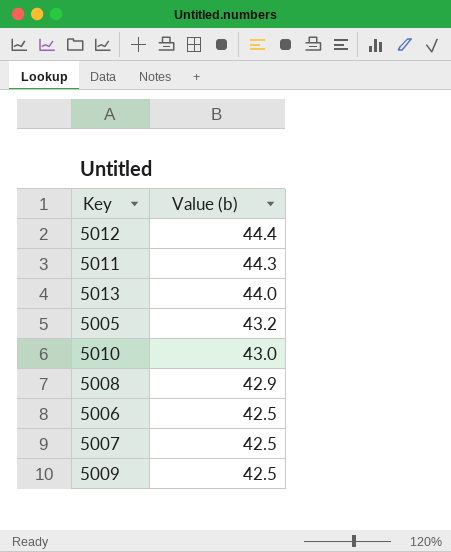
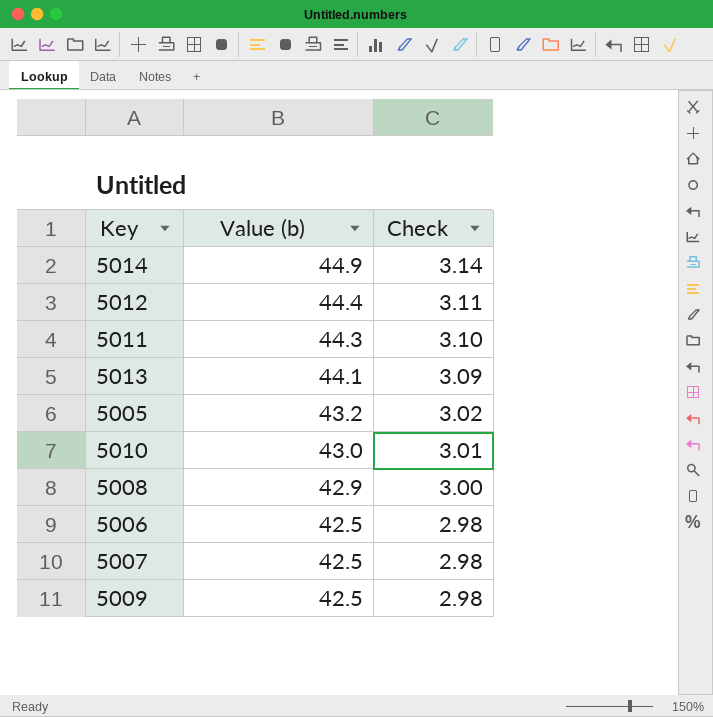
column Check | formula: none -> [Value (b)] * 0.07
row 5014: none -> 44.9 | 3.14
5013 | Value (b): 44.0 -> 44.1

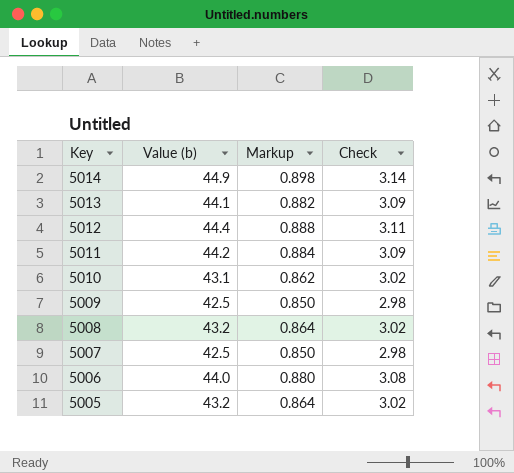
row order: Value (b) descending -> Key descending
column Markup | formula: none -> [Value (b)] * 0.02
5011 | Value (b): 44.3 -> 44.2
5011 | Check: 3.10 -> 3.09
5010 | Value (b): 43.0 -> 43.1
5010 | Check: 3.01 -> 3.02
5008 | Value (b): 42.9 -> 43.2
5008 | Check: 3.00 -> 3.02
5006 | Value (b): 42.5 -> 44.0
5006 | Check: 2.98 -> 3.08

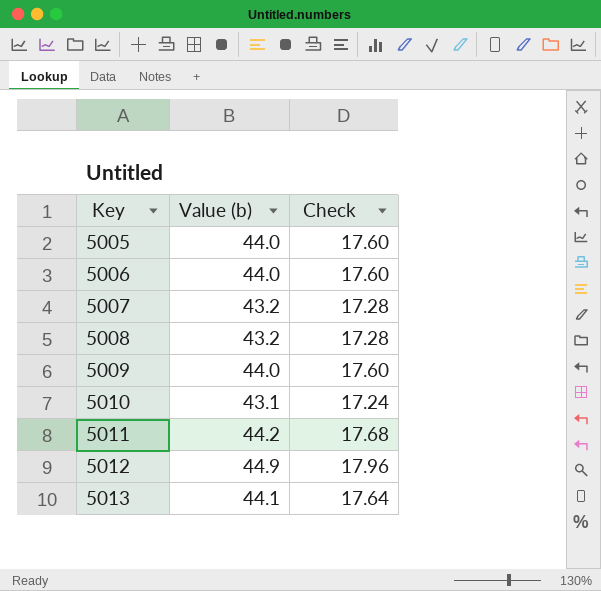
row order: Key descending -> Key ascending
column Markup | formula: [Value (b)] * 0.02 -> none
column Check | formula: [Value (b)] * 0.07 -> [Value (b)] * 0.4
row 5014: 44.9 | 0.898 | 3.14 -> none
5005 | Value (b): 43.2 -> 44.0
5007 | Value (b): 42.5 -> 43.2
5009 | Value (b): 42.5 -> 44.0
5012 | Value (b): 44.4 -> 44.9

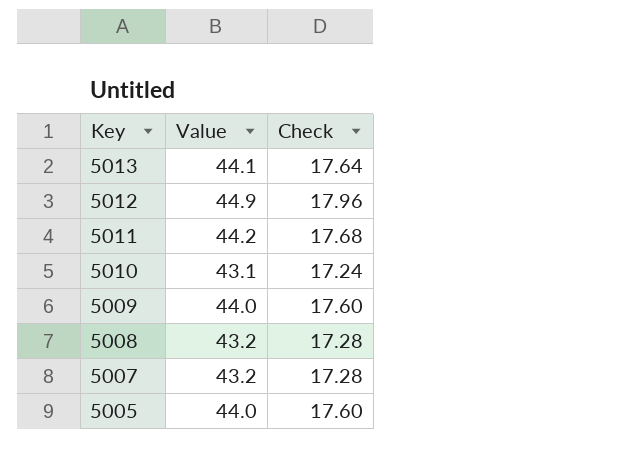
row order: Key ascending -> Key descending
column name: Value (b) -> Value
row 5006: 44.0 | 17.60 -> none

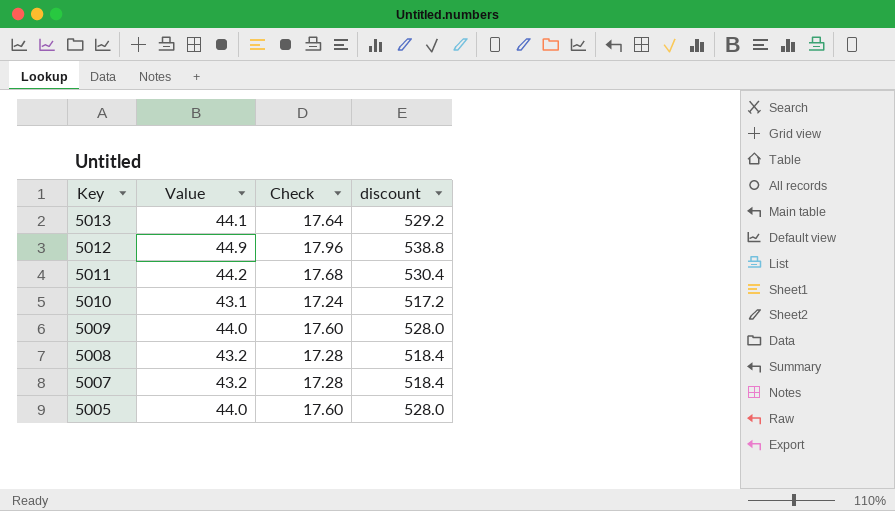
column discount | formula: none -> [Value] * 12

